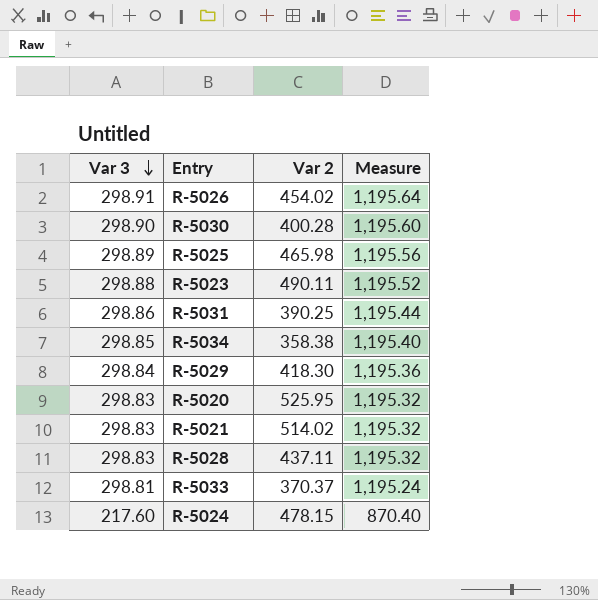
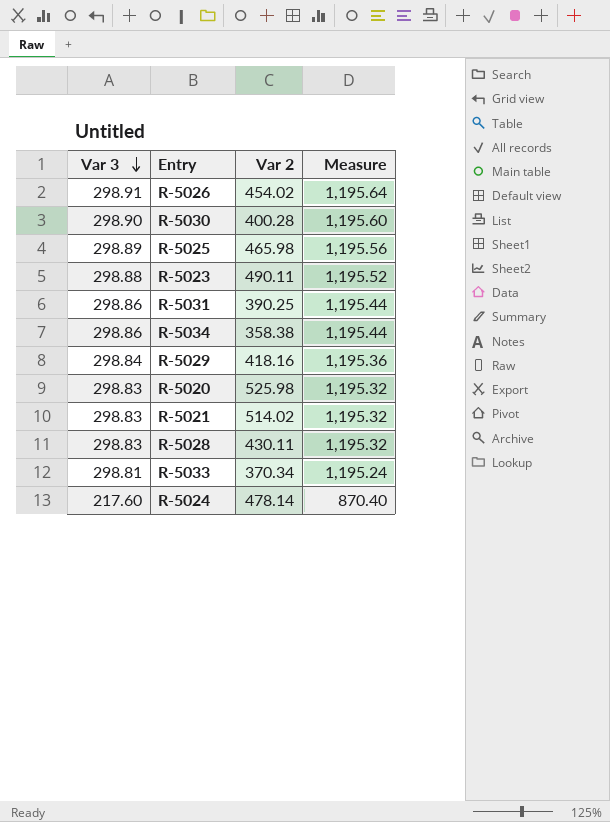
R-5034 | Var 3: 298.85 -> 298.86
R-5034 | Measure: 1,195.40 -> 1,195.44
R-5029 | Var 2: 418.30 -> 418.16
R-5020 | Var 2: 525.95 -> 525.98
R-5028 | Var 2: 437.11 -> 430.11
R-5033 | Var 2: 370.37 -> 370.34
R-5024 | Var 2: 478.15 -> 478.14

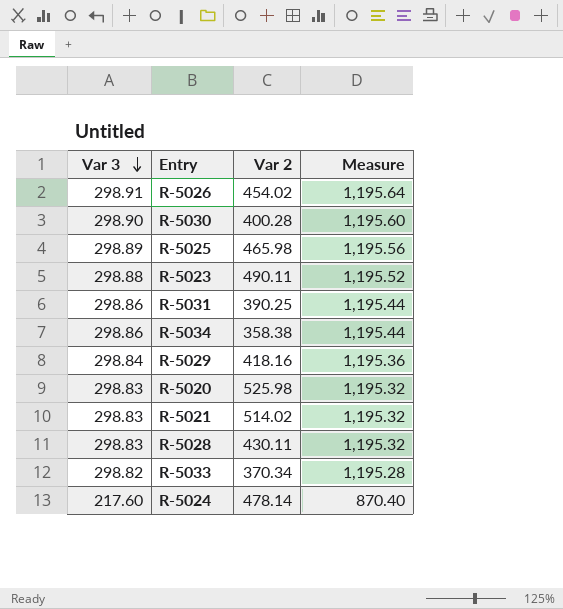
R-5033 | Var 3: 298.81 -> 298.82
R-5033 | Measure: 1,195.24 -> 1,195.28

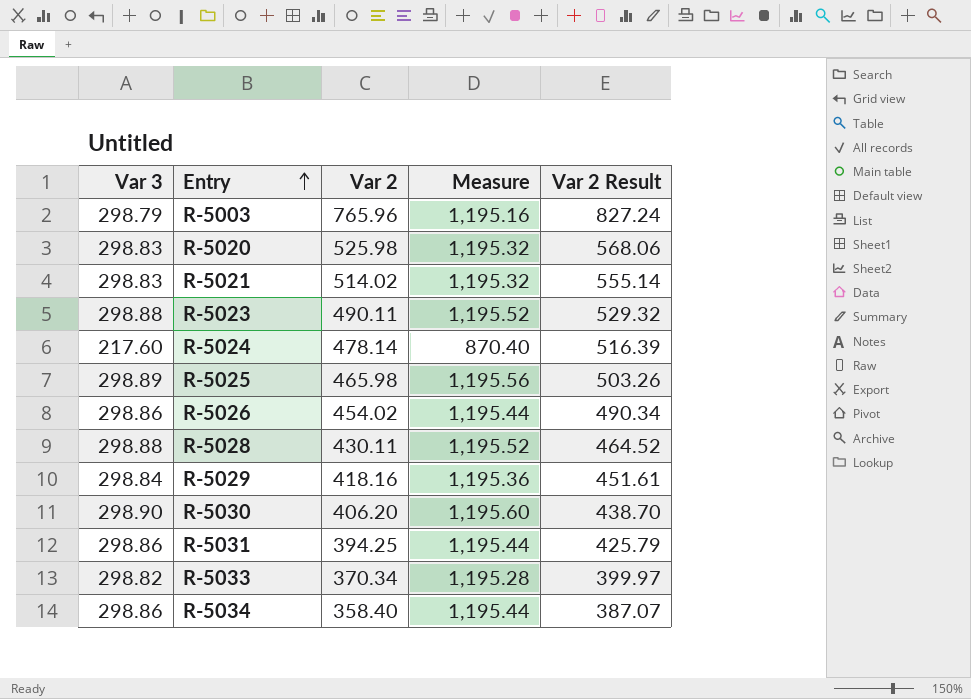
row order: Var 3 descending -> Entry ascending
column Var 2 Result | formula: none -> [Var 2] * 1.08
row R-5003: none -> 298.79 | 765.96 | 1,195.16 | 827.24
R-5026 | Var 3: 298.91 -> 298.86
R-5026 | Measure: 1,195.64 -> 1,195.44
R-5028 | Var 3: 298.83 -> 298.88
R-5028 | Measure: 1,195.32 -> 1,195.52
R-5030 | Var 2: 400.28 -> 406.20
R-5031 | Var 2: 390.25 -> 394.25
R-5034 | Var 2: 358.38 -> 358.40

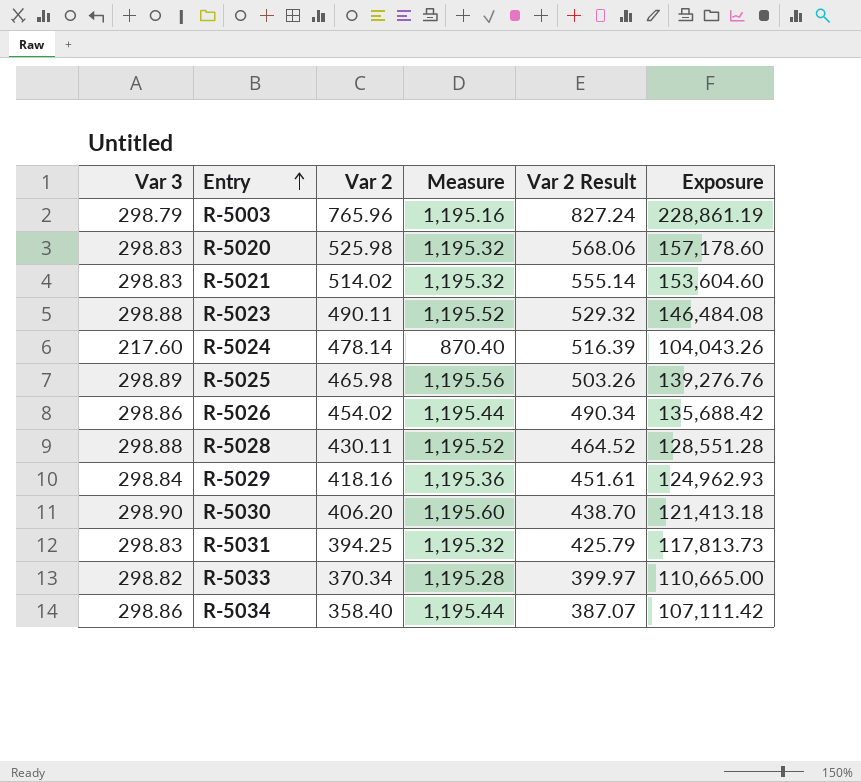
column Exposure | formula: none -> [Var 3] * [Var 2]
R-5031 | Var 3: 298.86 -> 298.83
R-5031 | Measure: 1,195.44 -> 1,195.32

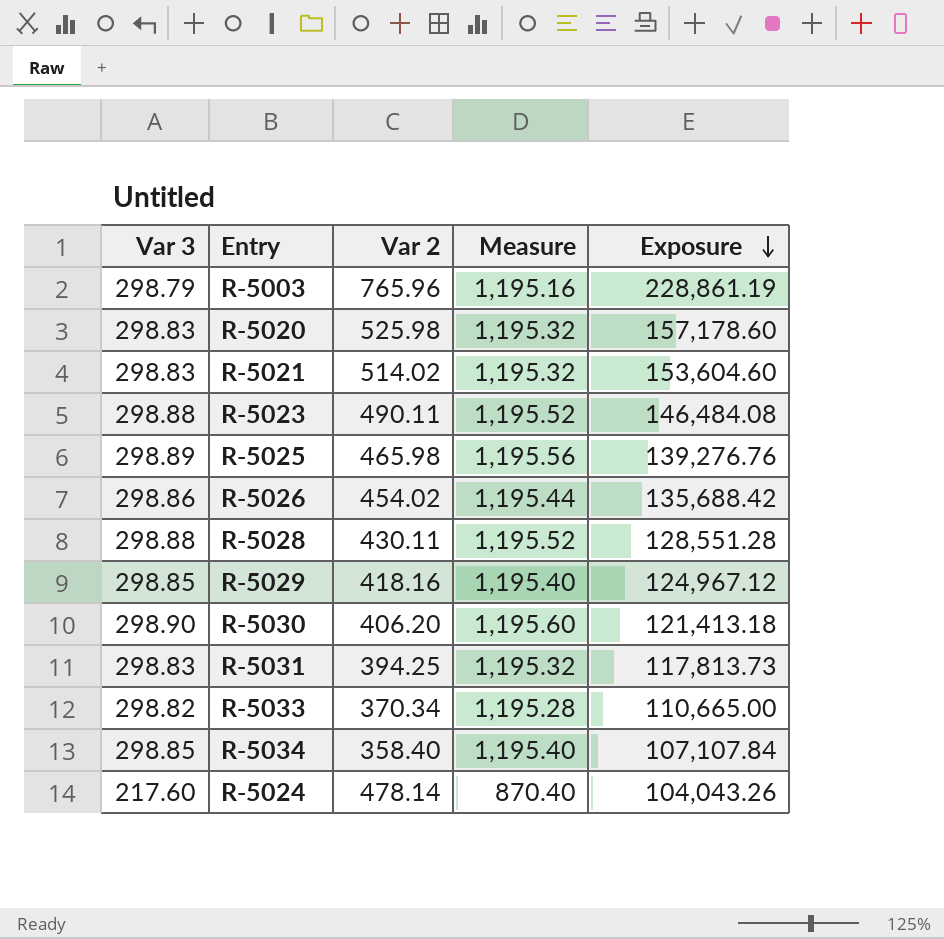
row order: Entry ascending -> Exposure descending
column Var 2 Result | formula: [Var 2] * 1.08 -> none
R-5029 | Var 3: 298.84 -> 298.85
R-5029 | Measure: 1,195.36 -> 1,195.40
R-5029 | Exposure: 124,962.93 -> 124,967.12
R-5034 | Var 3: 298.86 -> 298.85
R-5034 | Measure: 1,195.44 -> 1,195.40
R-5034 | Exposure: 107,111.42 -> 107,107.84

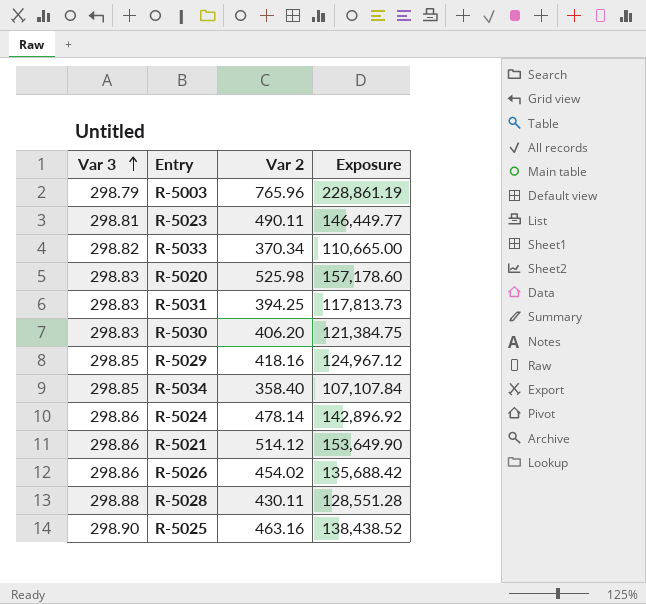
row order: Exposure descending -> Var 3 ascending
column Measure | formula: [Var 3] * 4 -> none
R-5023 | Var 3: 298.88 -> 298.81
R-5023 | Exposure: 146,484.08 -> 146,449.77
R-5030 | Var 3: 298.90 -> 298.83
R-5030 | Exposure: 121,413.18 -> 121,384.75
R-5024 | Var 3: 217.60 -> 298.86
R-5024 | Exposure: 104,043.26 -> 142,896.92
R-5021 | Var 3: 298.83 -> 298.86
R-5021 | Var 2: 514.02 -> 514.12
R-5021 | Exposure: 153,604.60 -> 153,649.90
R-5025 | Var 3: 298.89 -> 298.90
R-5025 | Var 2: 465.98 -> 463.16
R-5025 | Exposure: 139,276.76 -> 138,438.52

